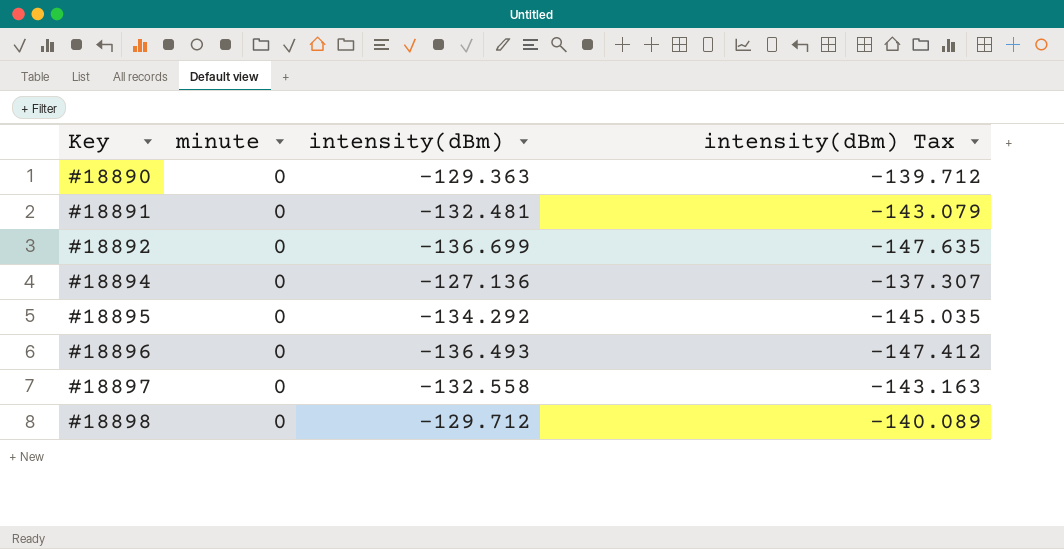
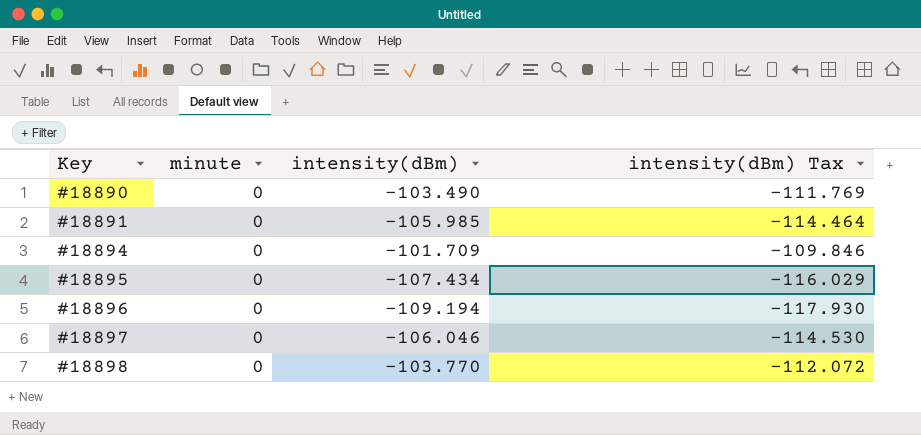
row #18892: 0 | -136.699 | -147.635 -> none
#18890 | intensity(dBm): -129.363 -> -103.490
#18890 | intensity(dBm) Tax: -139.712 -> -111.769
#18891 | intensity(dBm): -132.481 -> -105.985
#18891 | intensity(dBm) Tax: -143.079 -> -114.464
#18894 | intensity(dBm): -127.136 -> -101.709
#18894 | intensity(dBm) Tax: -137.307 -> -109.846
#18895 | intensity(dBm): -134.292 -> -107.434
#18895 | intensity(dBm) Tax: -145.035 -> -116.029
#18896 | intensity(dBm): -136.493 -> -109.194
#18896 | intensity(dBm) Tax: -147.412 -> -117.930
#18897 | intensity(dBm): -132.558 -> -106.046
#18897 | intensity(dBm) Tax: -143.163 -> -114.530
#18898 | intensity(dBm): -129.712 -> -103.770
#18898 | intensity(dBm) Tax: -140.089 -> -112.072

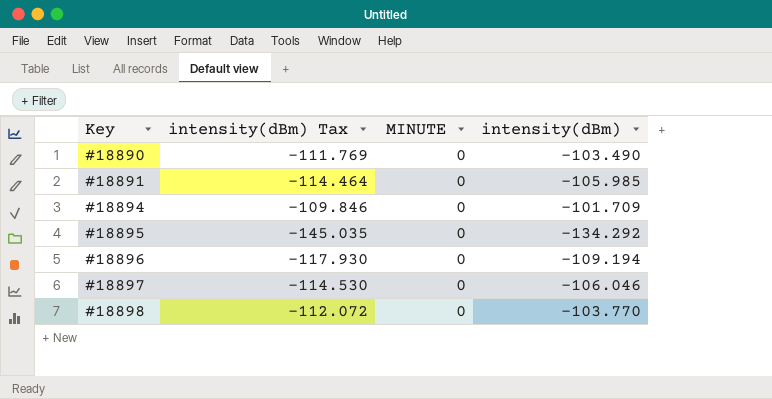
column intensity(dBm) Tax | position: 4 -> 2
column name: minute -> MINUTE
#18895 | intensity(dBm) Tax: -116.029 -> -145.035
#18895 | intensity(dBm): -107.434 -> -134.292

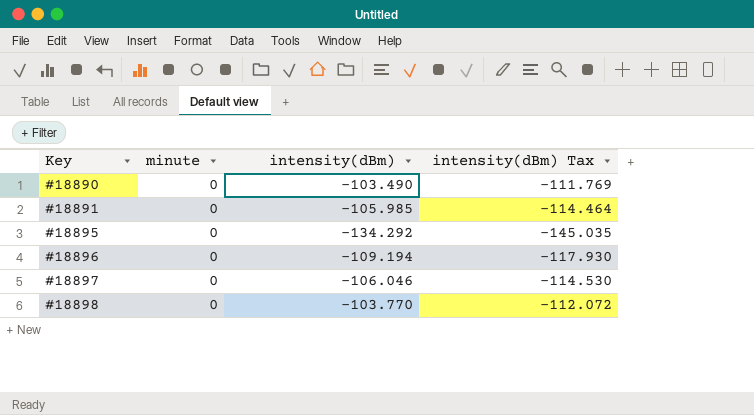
column name: MINUTE -> minute
column intensity(dBm) Tax | position: 2 -> 4
row #18894: -109.846 | 0 | -101.709 -> none

